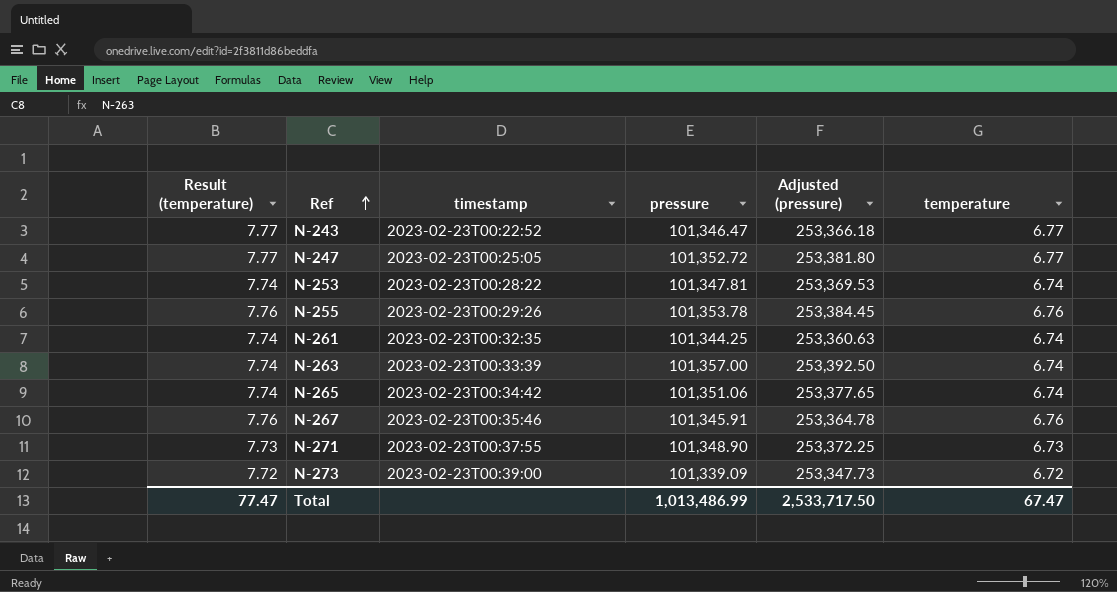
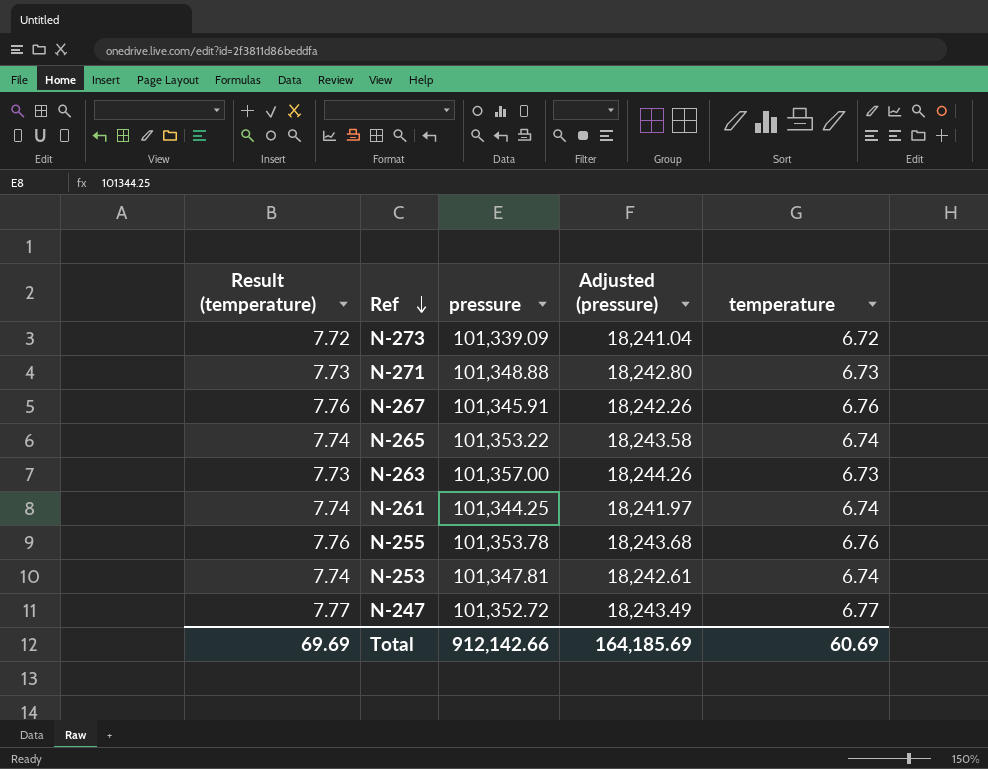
row order: Ref ascending -> Ref descending
column timestamp | position: 3 -> none
column Adjusted (pressure) | formula: [pressure] * 2.5 -> [pressure] * 0.18
row N-243: 7.77 | 2023-02-23T00:22:52 | 101,346.47 | 253,366.18 | 6.77 -> none
N-271 | pressure: 101,348.90 -> 101,348.88
N-265 | pressure: 101,351.06 -> 101,353.22
N-263 | Result (temperature): 7.74 -> 7.73
N-263 | temperature: 6.74 -> 6.73
Total | Result (temperature): 77.47 -> 69.69
Total | pressure: 1,013,486.99 -> 912,142.66
Total | Adjusted (pressure): 2,533,717.50 -> 164,185.69
Total | temperature: 67.47 -> 60.69

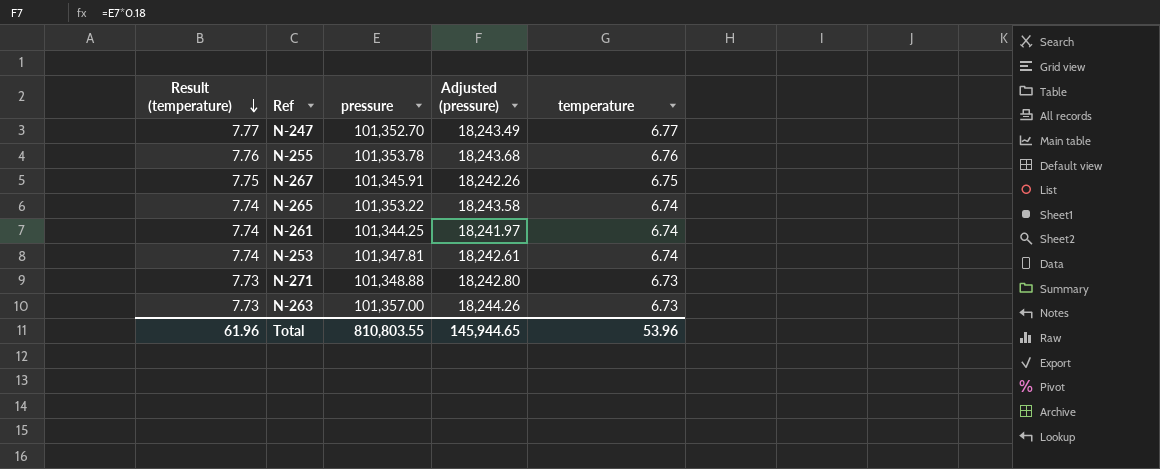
row order: Ref descending -> Result (temperature) descending
row N-273: 7.72 | 101,339.09 | 18,241.04 | 6.72 -> none
N-247 | pressure: 101,352.72 -> 101,352.70
N-267 | Result (temperature): 7.76 -> 7.75
N-267 | temperature: 6.76 -> 6.75
Total | Result (temperature): 69.69 -> 61.96
Total | pressure: 912,142.66 -> 810,803.55
Total | Adjusted (pressure): 164,185.69 -> 145,944.65
Total | temperature: 60.69 -> 53.96

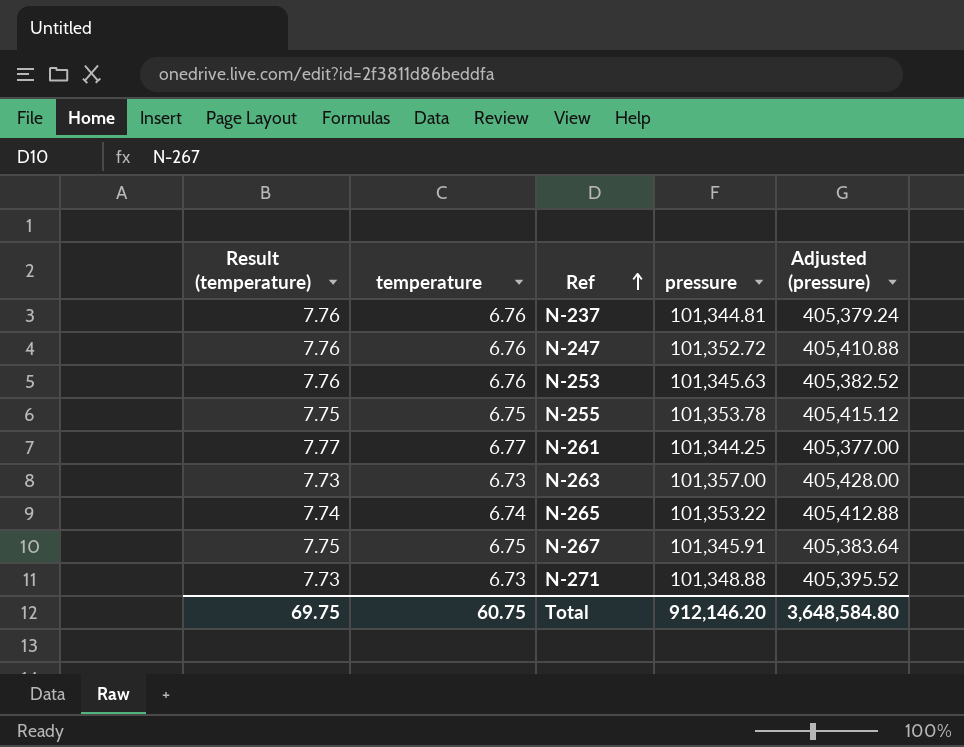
row order: Result (temperature) descending -> Ref ascending
column temperature | position: 5 -> 2
column Adjusted (pressure) | formula: [pressure] * 0.18 -> [pressure] * 4
row N-237: none -> 7.76 | 6.76 | 101,344.81 | 405,379.24
N-247 | Result (temperature): 7.77 -> 7.76
N-247 | temperature: 6.77 -> 6.76
N-247 | pressure: 101,352.70 -> 101,352.72
N-253 | Result (temperature): 7.74 -> 7.76
N-253 | temperature: 6.74 -> 6.76
N-253 | pressure: 101,347.81 -> 101,345.63
N-255 | Result (temperature): 7.76 -> 7.75
N-255 | temperature: 6.76 -> 6.75
N-261 | Result (temperature): 7.74 -> 7.77
N-261 | temperature: 6.74 -> 6.77
Total | Result (temperature): 61.96 -> 69.75
Total | temperature: 53.96 -> 60.75
Total | pressure: 810,803.55 -> 912,146.20
Total | Adjusted (pressure): 145,944.65 -> 3,648,584.80

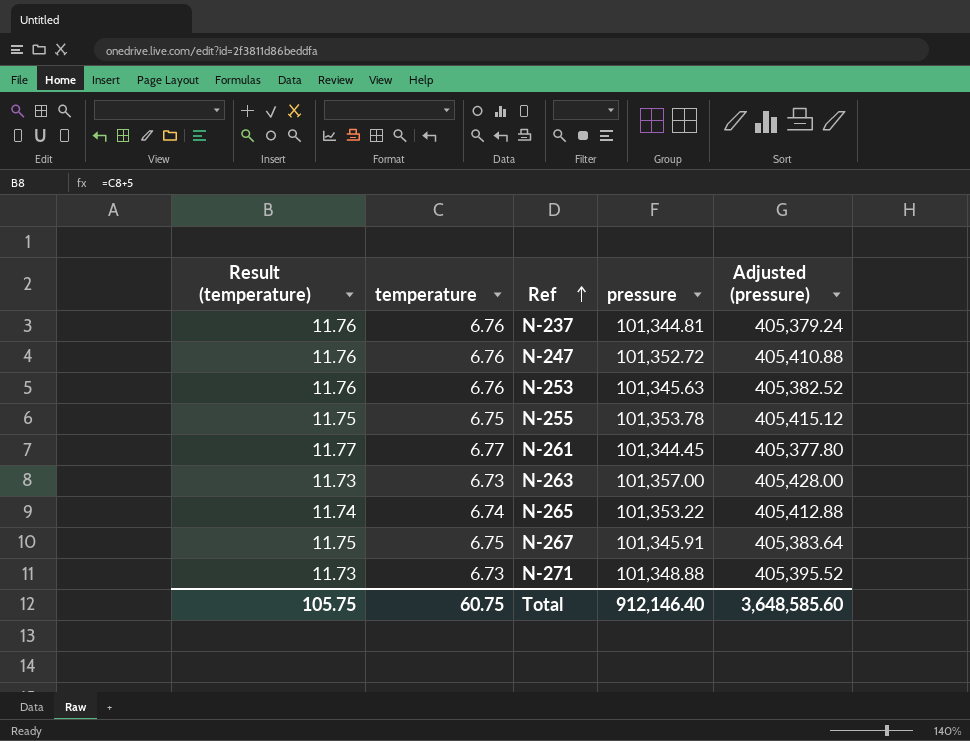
column Result (temperature) | formula: [temperature] + 1 -> [temperature] + 5
N-261 | pressure: 101,344.25 -> 101,344.45
N-261 | Adjusted (pressure): 405,377.00 -> 405,377.80
Total | Result (temperature): 69.75 -> 105.75
Total | pressure: 912,146.20 -> 912,146.40
Total | Adjusted (pressure): 3,648,584.80 -> 3,648,585.60

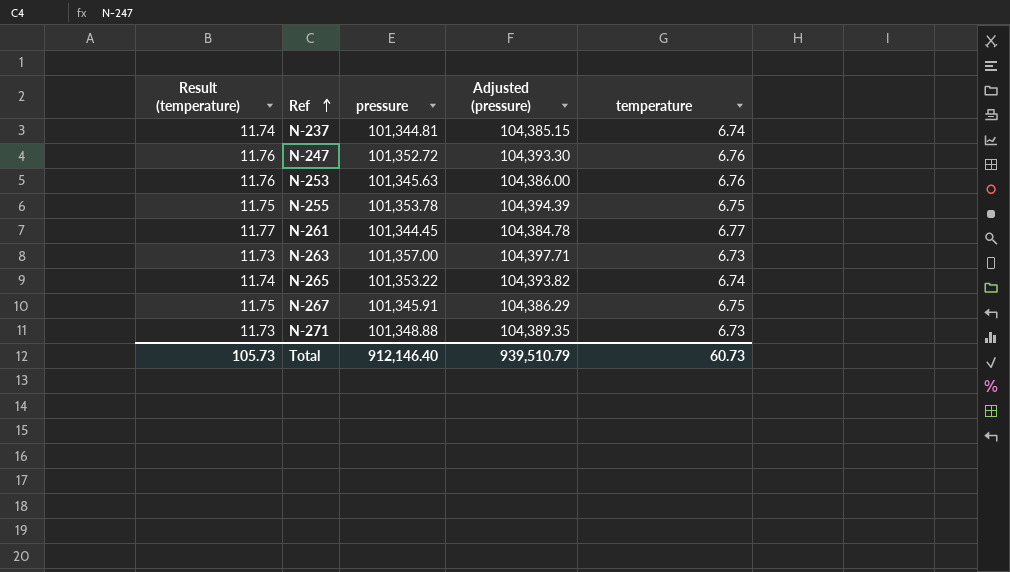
column Adjusted (pressure) | formula: [pressure] * 4 -> [pressure] * 1.03
column temperature | position: 2 -> 5
N-237 | Result (temperature): 11.76 -> 11.74
N-237 | temperature: 6.76 -> 6.74
Total | Result (temperature): 105.75 -> 105.73
Total | Adjusted (pressure): 3,648,585.60 -> 939,510.79
Total | temperature: 60.75 -> 60.73

